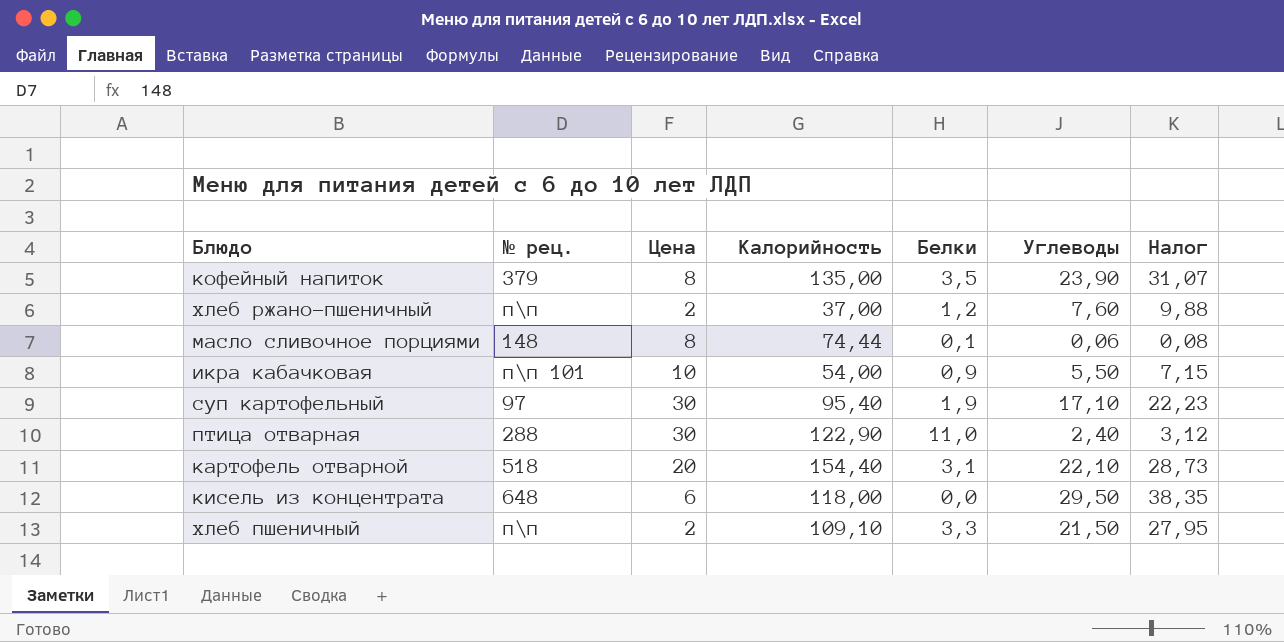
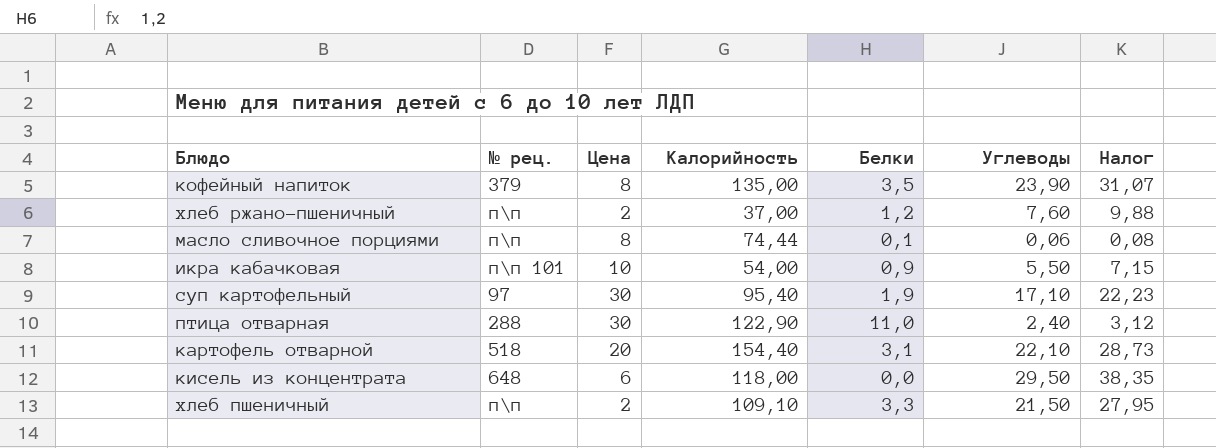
масло сливочное порциями | № рец.: 148 -> п\п

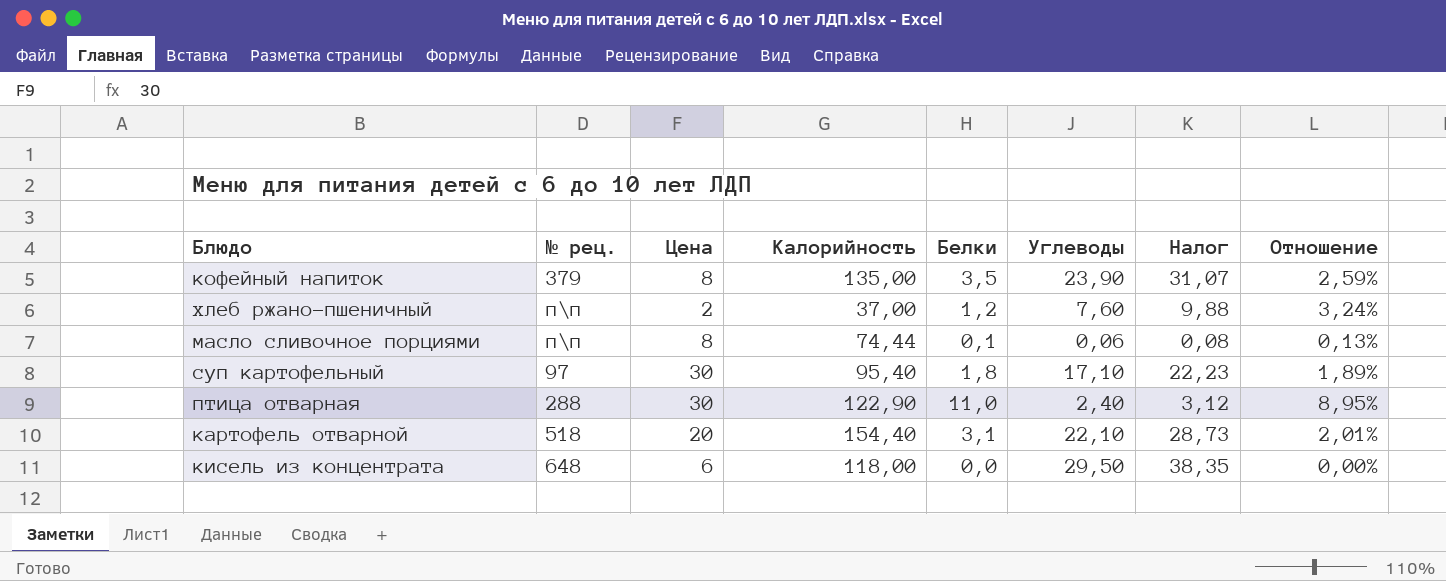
column Отношение | formula: none -> [Белки] / [Калорийность]
row икра кабачковая: п\п 101 | 10 | 54,00 | 0,9 | 5,50 | 7,15 -> none
row хлеб пшеничный: п\п | 2 | 109,10 | 3,3 | 21,50 | 27,95 -> none
суп картофельный | Белки: 1,9 -> 1,8

